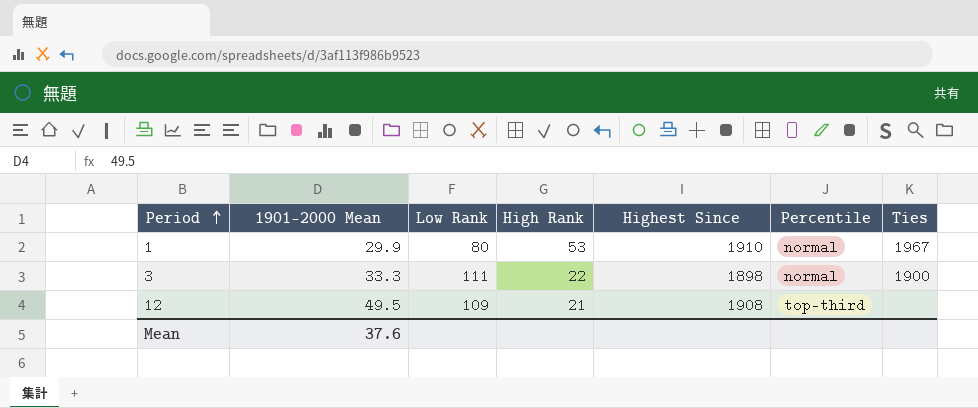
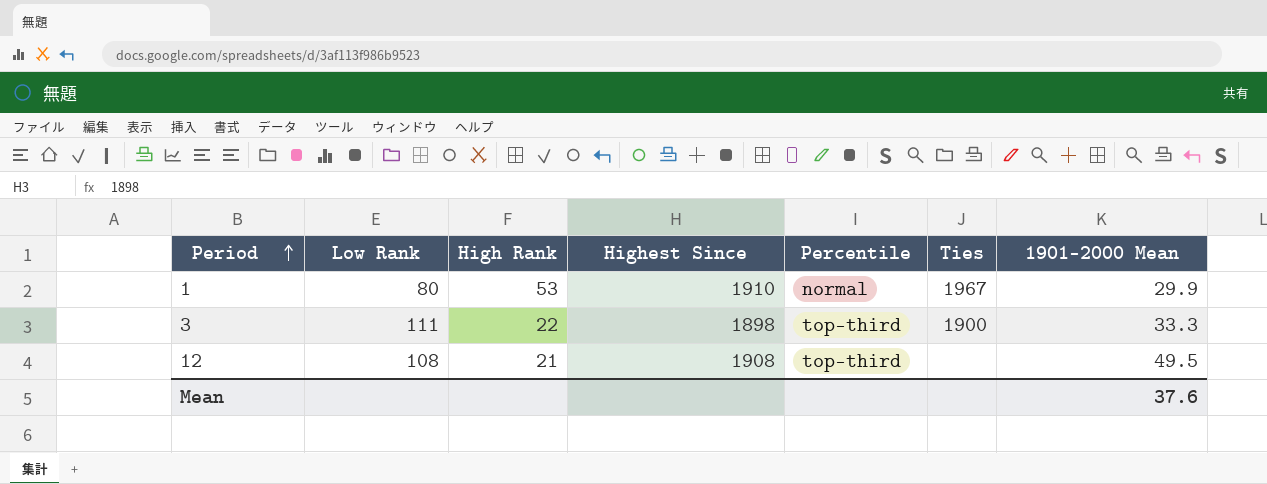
column 1901-2000 Mean | position: 2 -> 7
3 | Percentile: normal -> top-third
12 | Low Rank: 109 -> 108

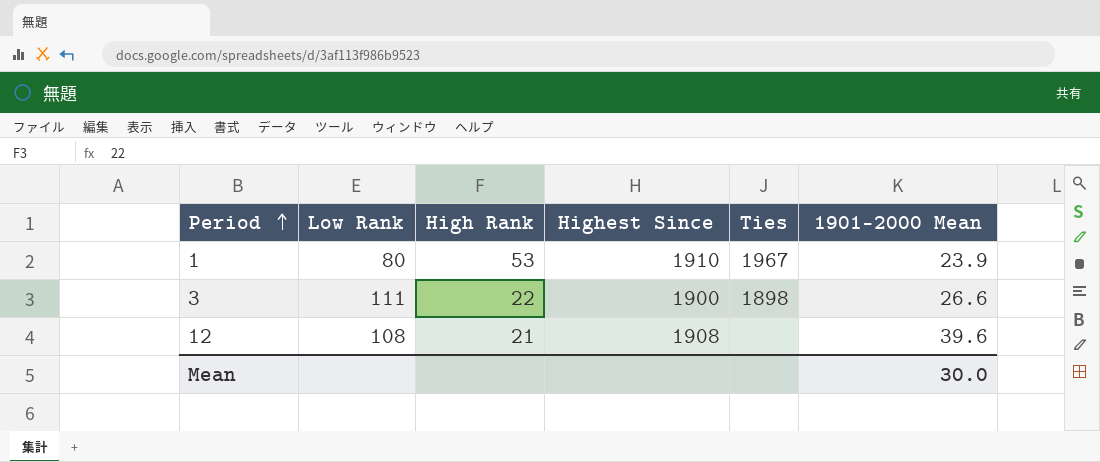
column Percentile | position: 5 -> none
1 | 1901-2000 Mean: 29.9 -> 23.9
3 | Highest Since: 1898 -> 1900
3 | Ties: 1900 -> 1898
3 | 1901-2000 Mean: 33.3 -> 26.6
12 | 1901-2000 Mean: 49.5 -> 39.6
Mean | 1901-2000 Mean: 37.6 -> 30.0

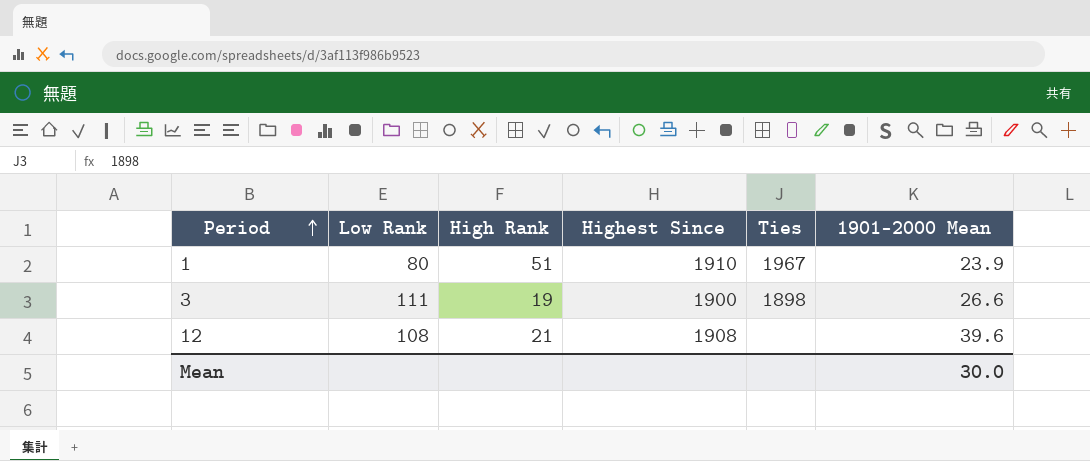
1 | High Rank: 53 -> 51
3 | High Rank: 22 -> 19

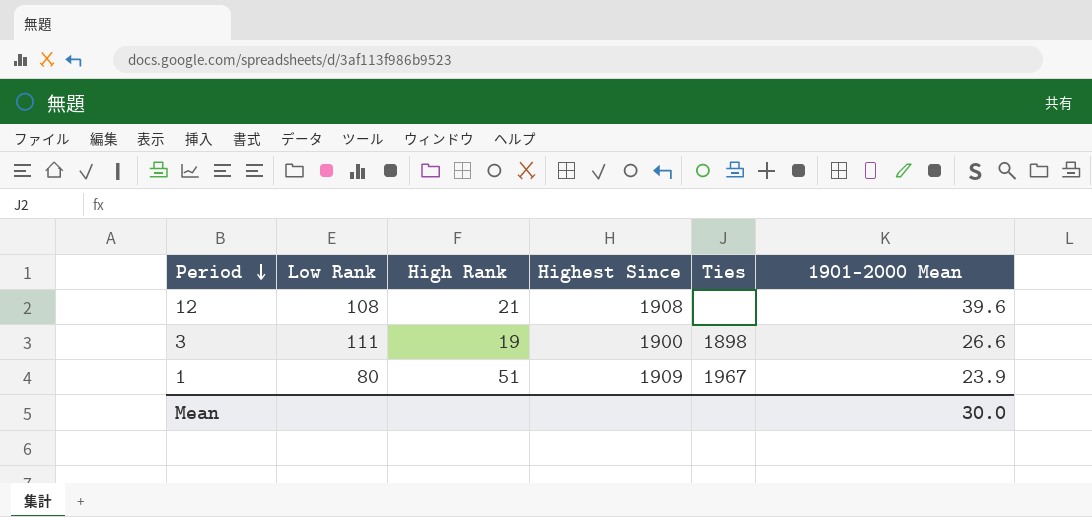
row order: Period ascending -> Period descending
1 | Highest Since: 1910 -> 1909

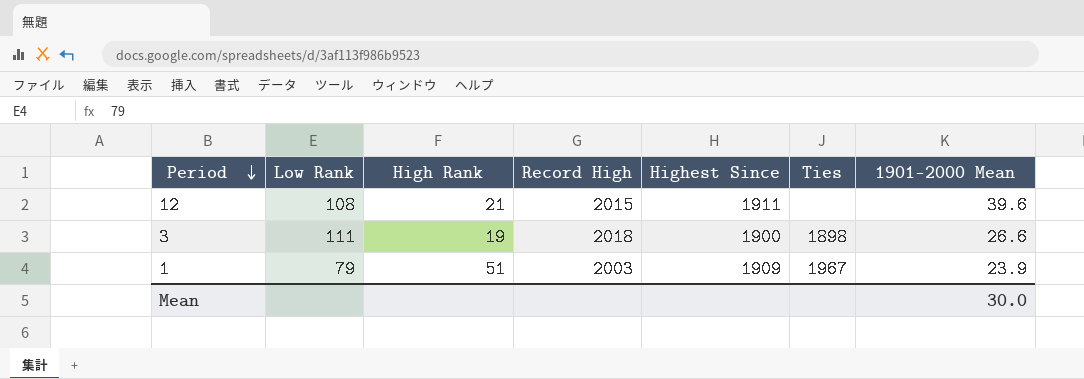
column Record High | position: none -> 4
12 | Highest Since: 1908 -> 1911
1 | Low Rank: 80 -> 79

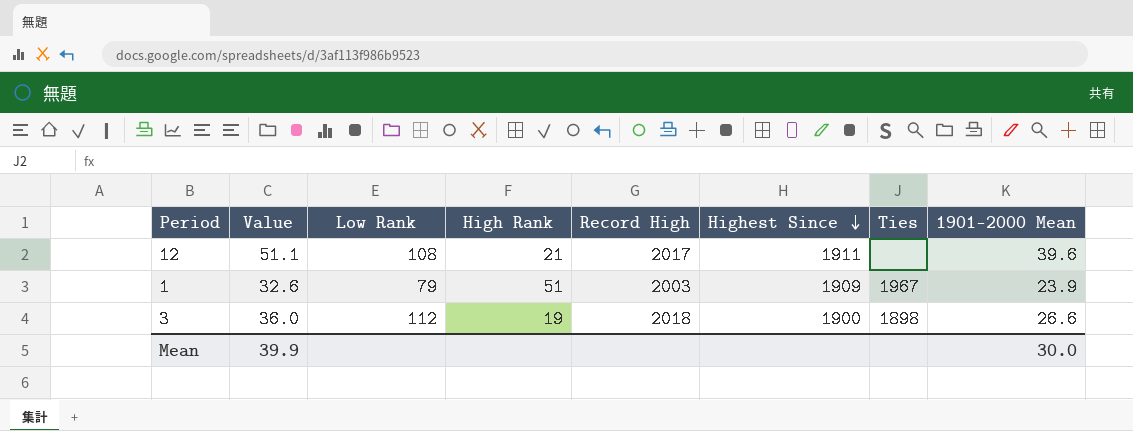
row order: Period descending -> Highest Since descending
column Value | position: none -> 2
12 | Record High: 2015 -> 2017
3 | Low Rank: 111 -> 112

